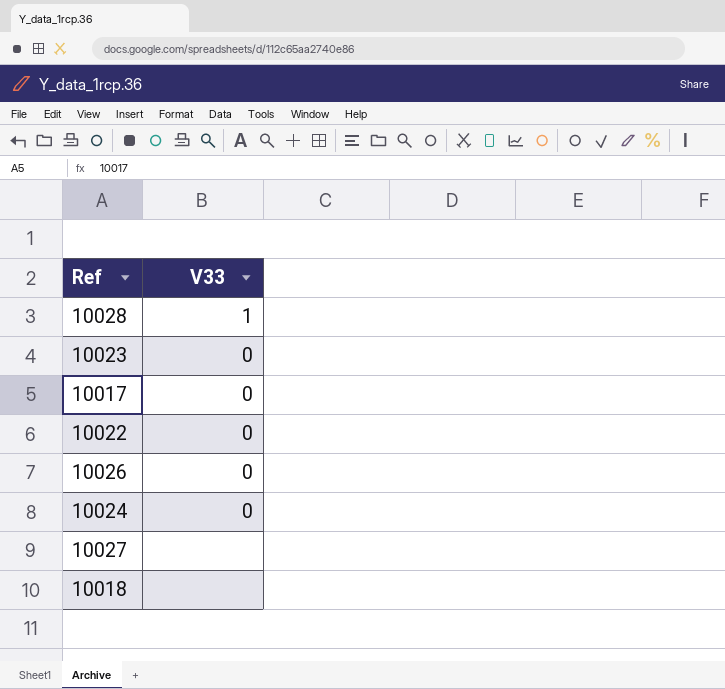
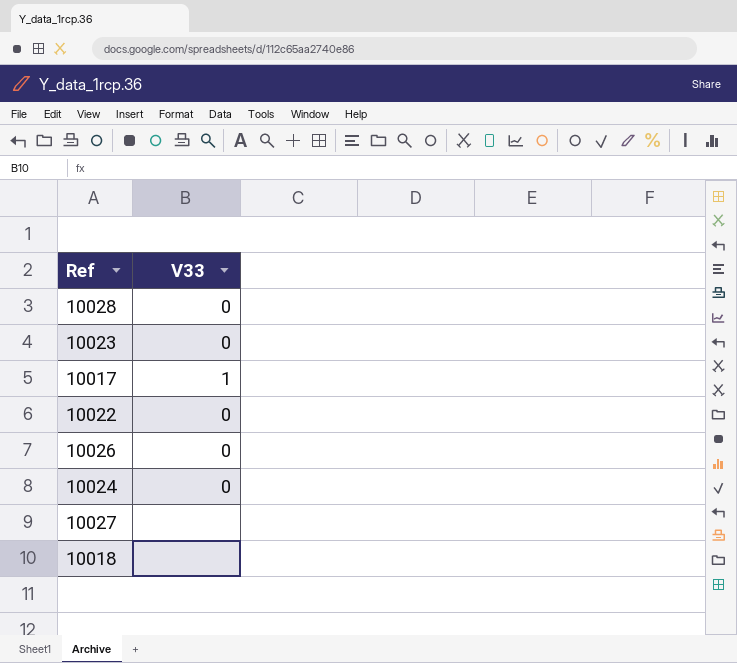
10028 | V33: 1 -> 0
10017 | V33: 0 -> 1

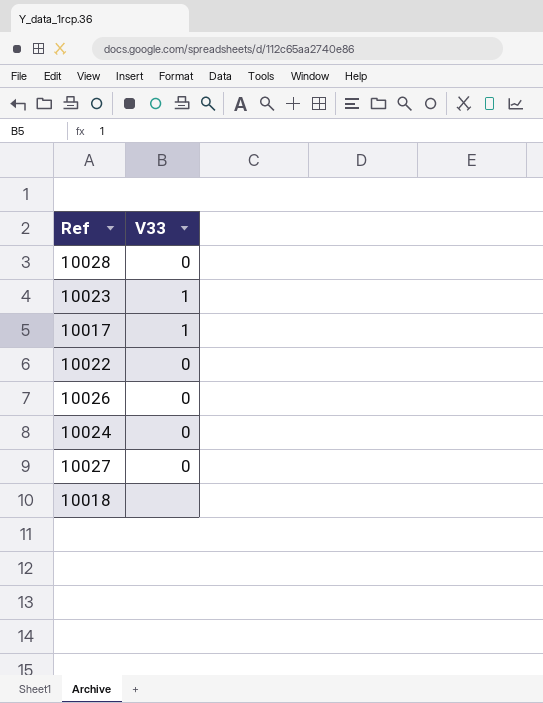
10023 | V33: 0 -> 1
10027 | V33: none -> 0

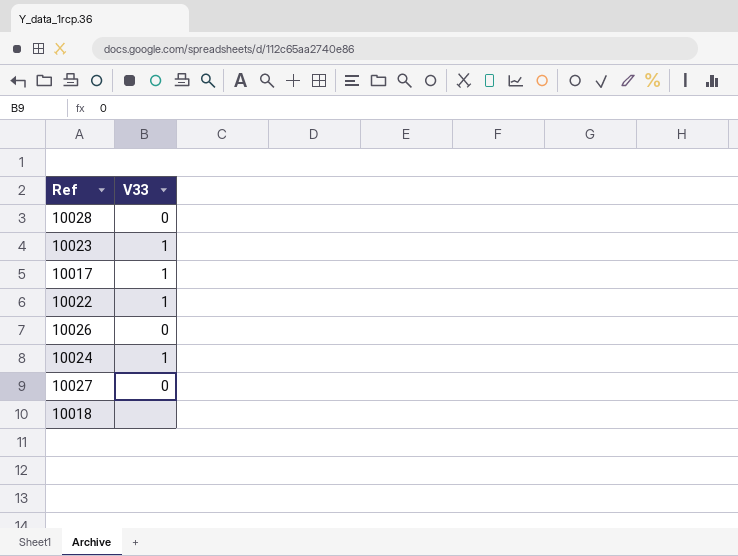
10022 | V33: 0 -> 1
10024 | V33: 0 -> 1

